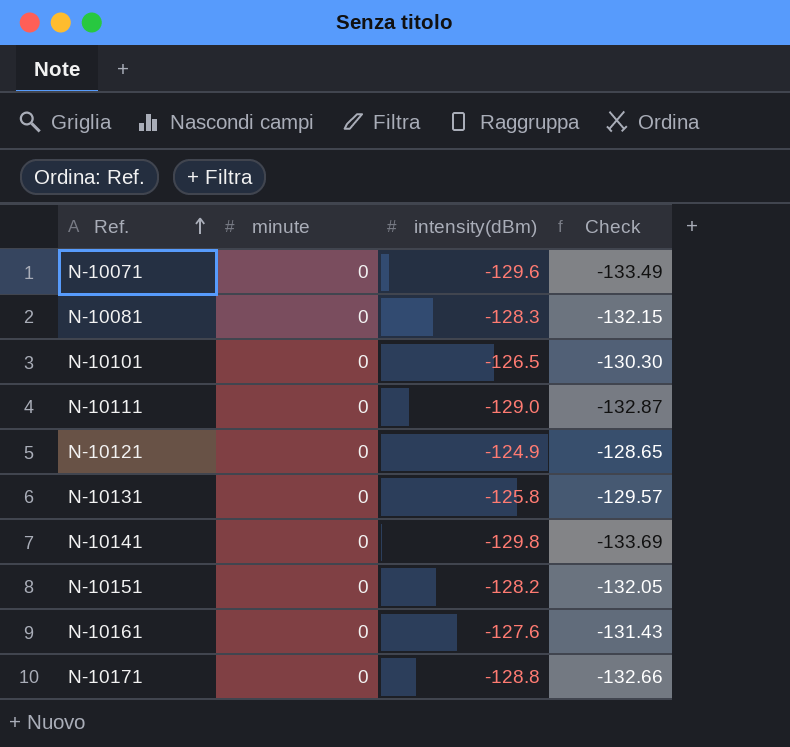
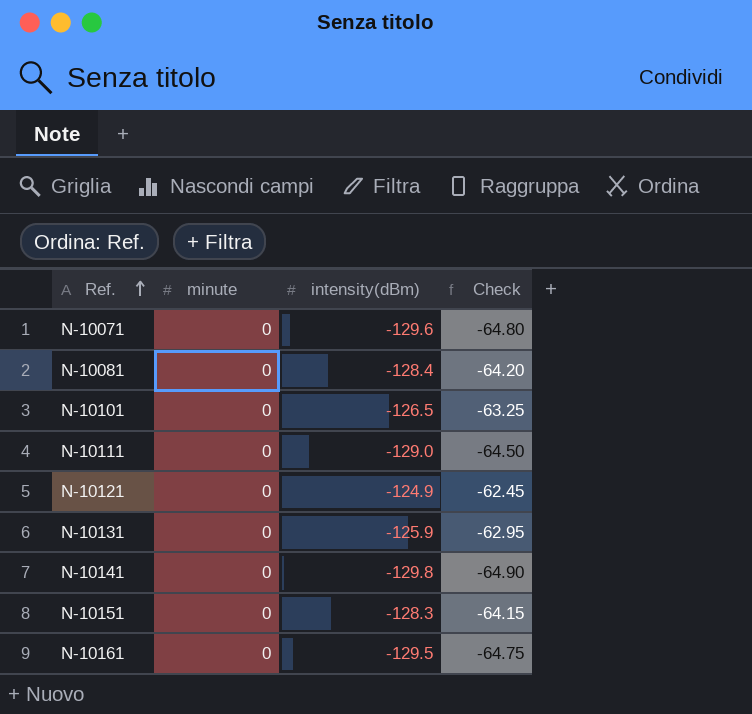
column Check | formula: [intensity(dBm)] * 1.03 -> [intensity(dBm)] * 0.5
row N-10171: 0 | -128.8 | -132.66 -> none
N-10081 | intensity(dBm): -128.3 -> -128.4
N-10131 | intensity(dBm): -125.8 -> -125.9
N-10151 | intensity(dBm): -128.2 -> -128.3
N-10161 | intensity(dBm): -127.6 -> -129.5

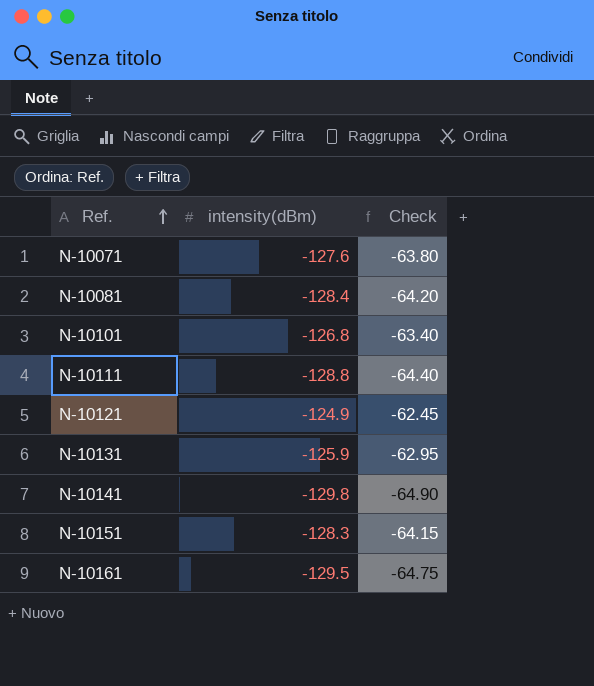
column minute | position: 2 -> none
N-10071 | intensity(dBm): -129.6 -> -127.6
N-10071 | Check: -64.80 -> -63.80
N-10101 | intensity(dBm): -126.5 -> -126.8
N-10101 | Check: -63.25 -> -63.40
N-10111 | intensity(dBm): -129.0 -> -128.8
N-10111 | Check: -64.50 -> -64.40

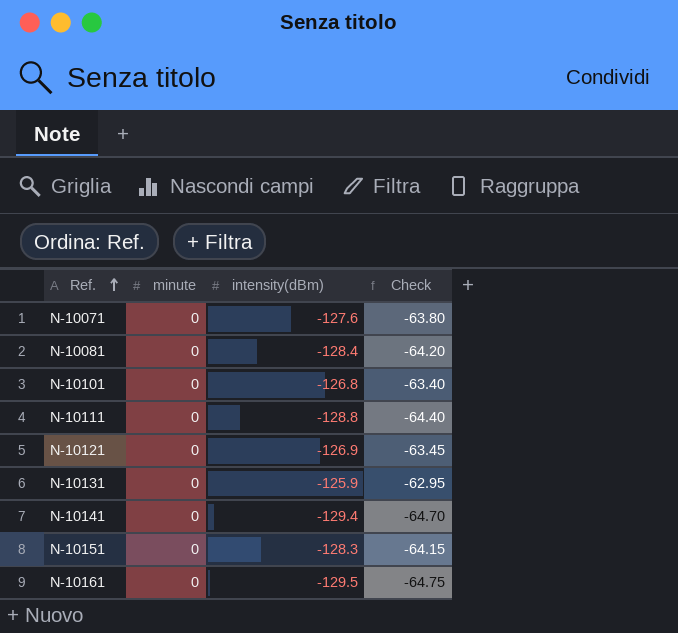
column minute | position: none -> 2
N-10121 | intensity(dBm): -124.9 -> -126.9
N-10121 | Check: -62.45 -> -63.45
N-10141 | intensity(dBm): -129.8 -> -129.4
N-10141 | Check: -64.90 -> -64.70

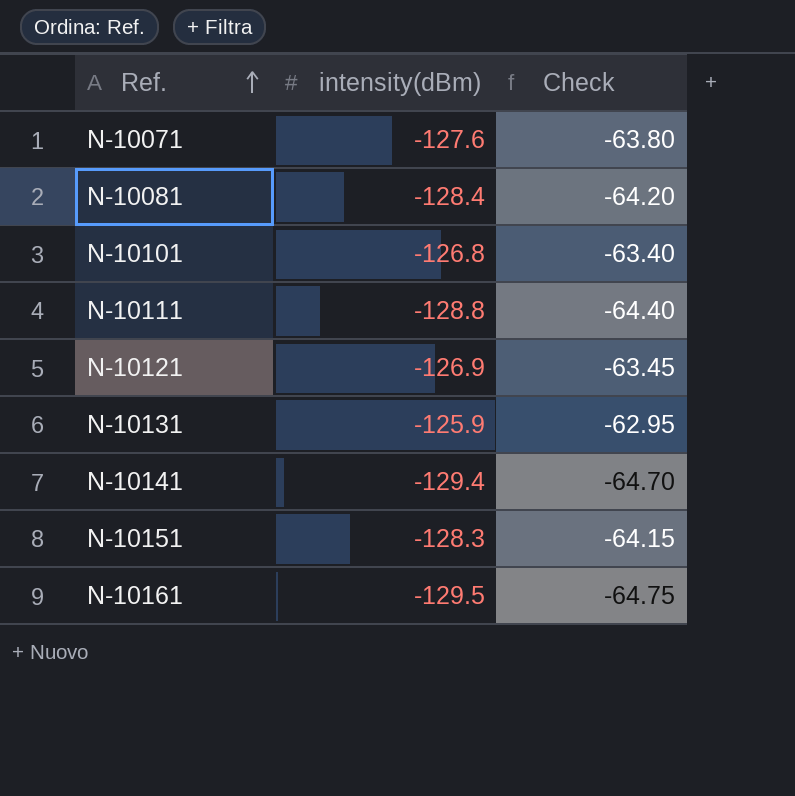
column minute | position: 2 -> none

